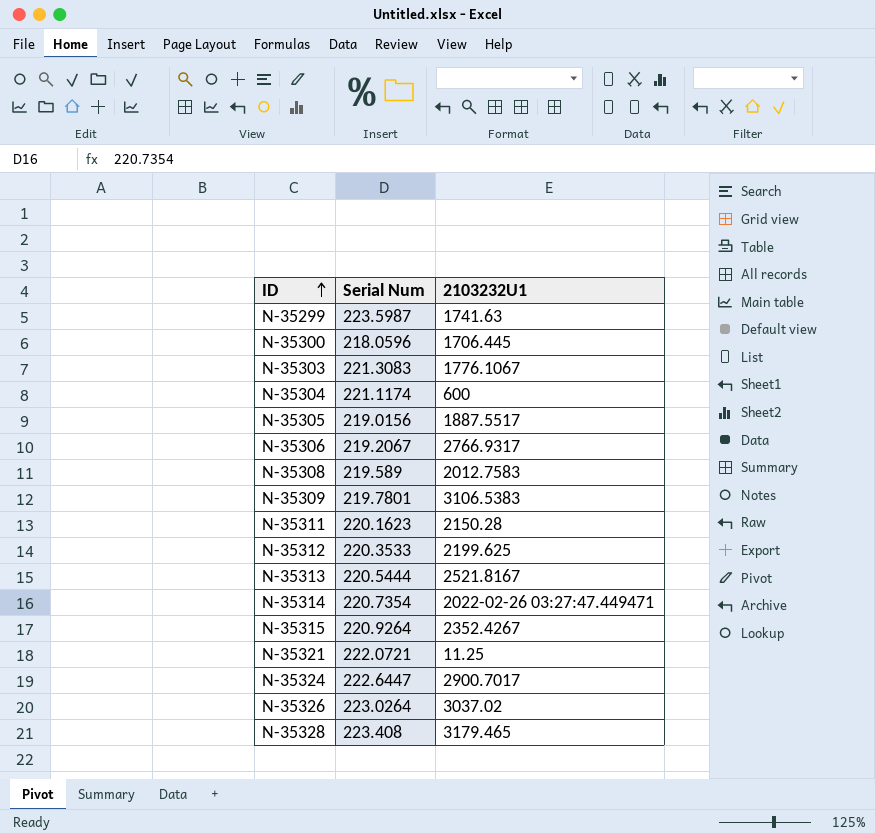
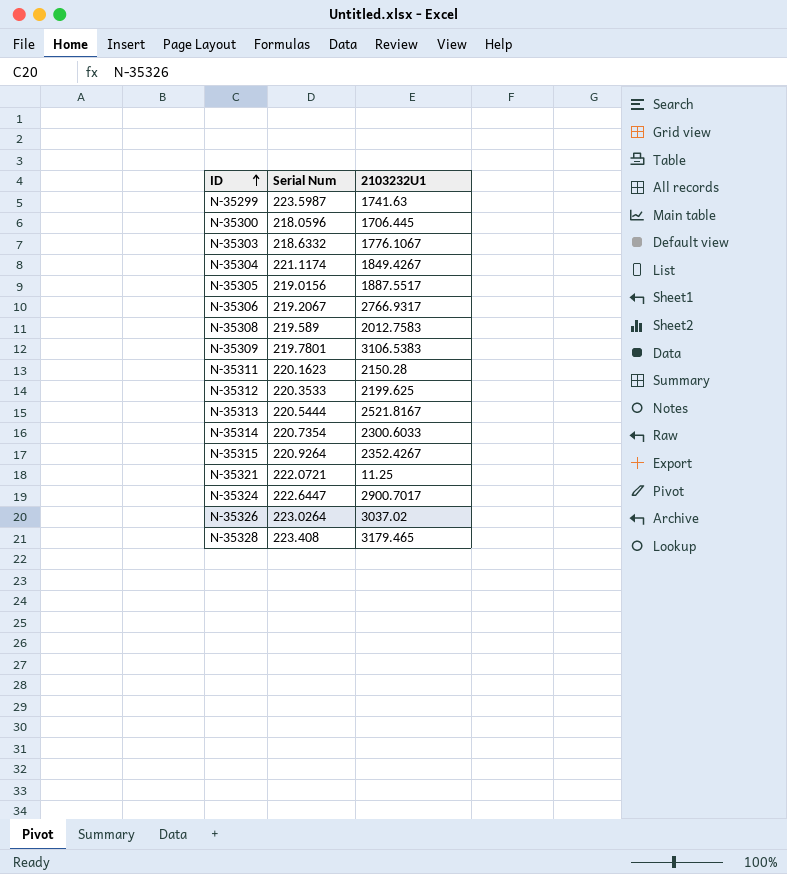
N-35303 | Serial Num: 221.3083 -> 218.6332
N-35304 | 2103232U1: 600 -> 1849.4267
N-35314 | 2103232U1: 2022-02-26 03:27:47.449471 -> 2300.6033

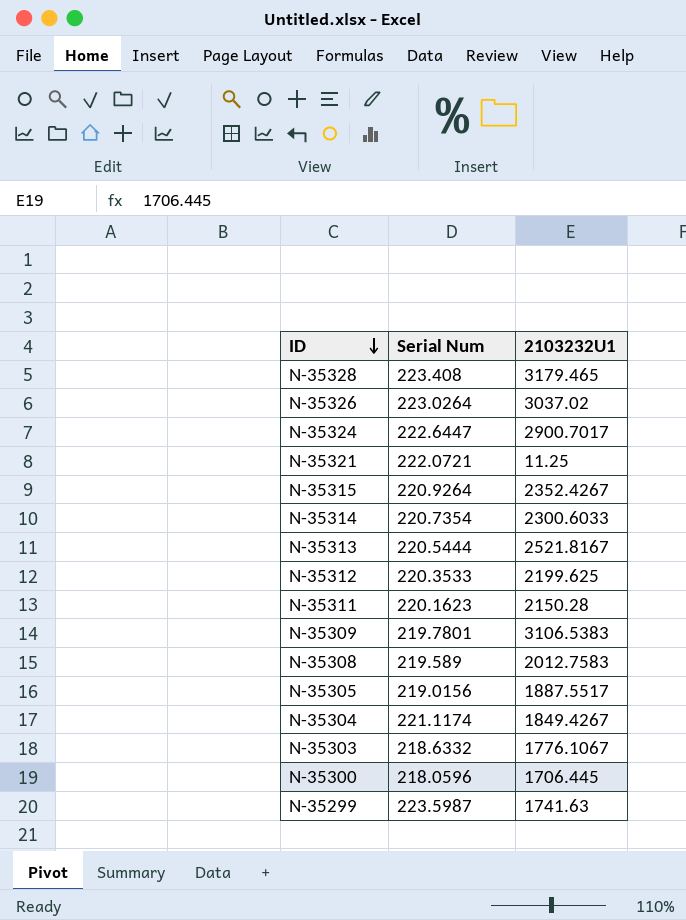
row order: ID ascending -> ID descending
row N-35306: 219.2067 | 2766.9317 -> none

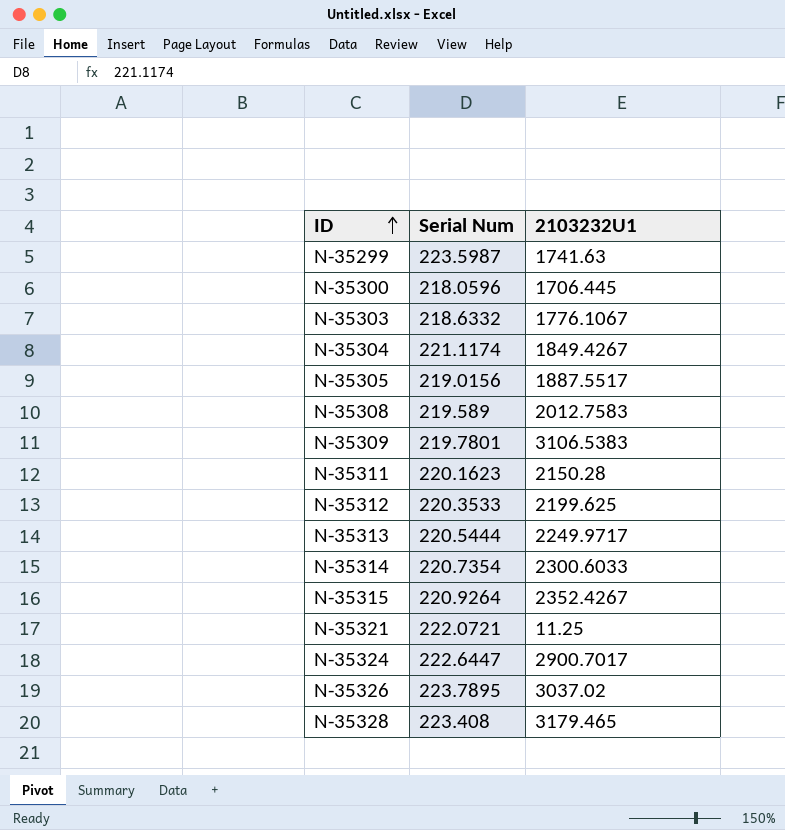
row order: ID descending -> ID ascending
N-35313 | 2103232U1: 2521.8167 -> 2249.9717
N-35326 | Serial Num: 223.0264 -> 223.7895

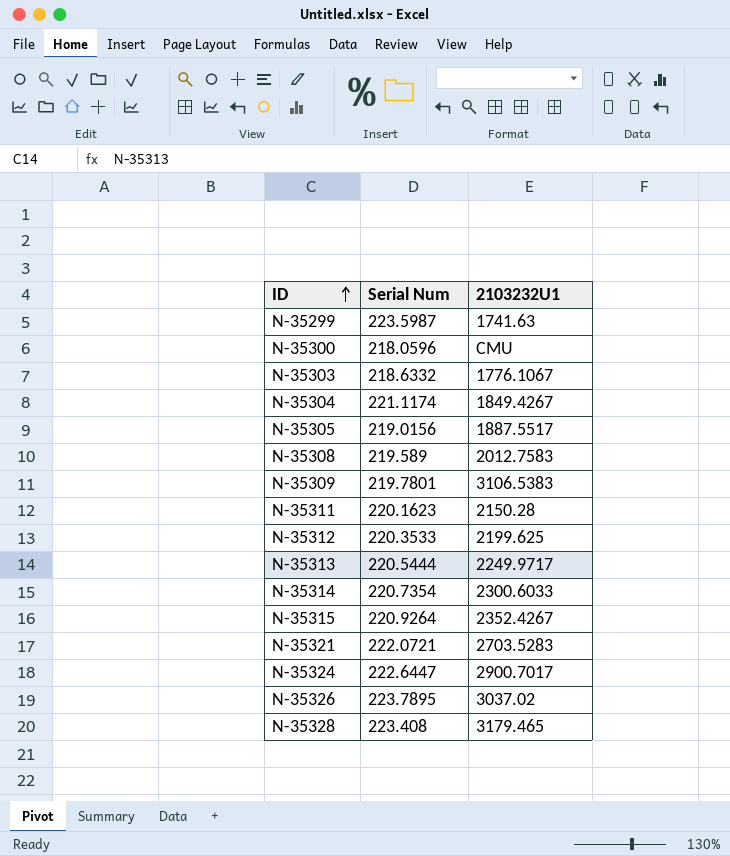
N-35300 | 2103232U1: 1706.445 -> CMU
N-35321 | 2103232U1: 11.25 -> 2703.5283

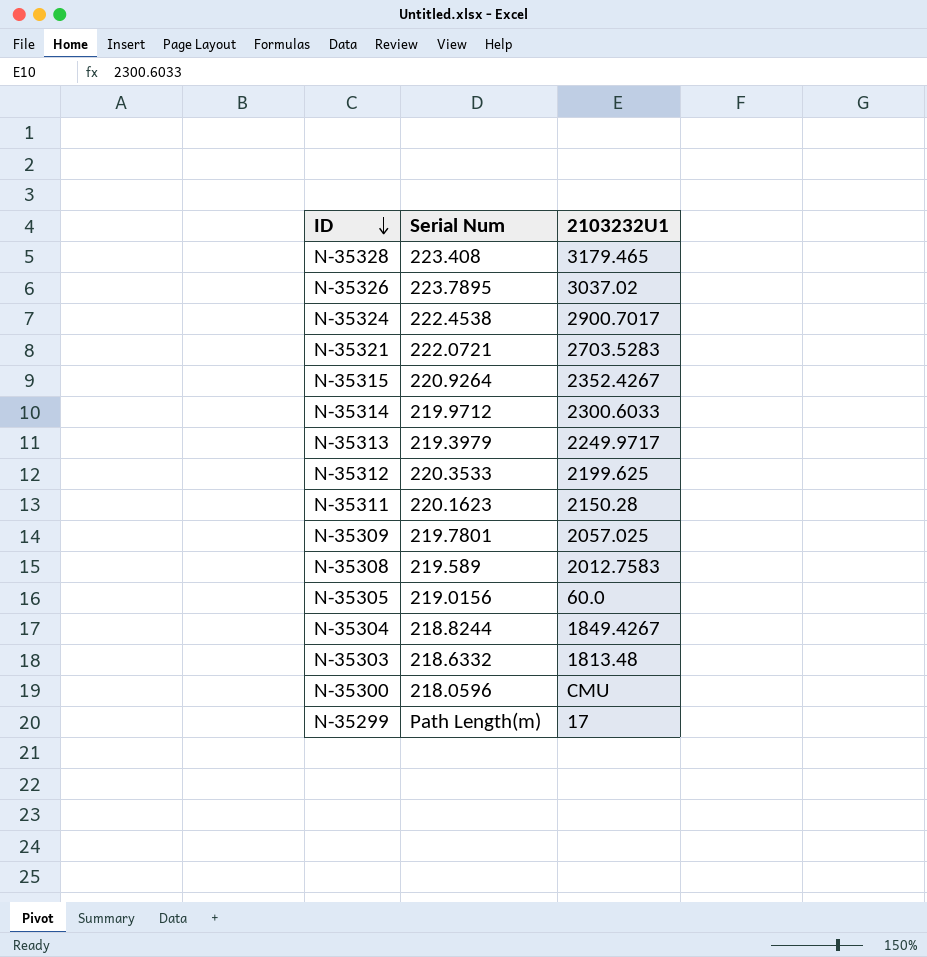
row order: ID ascending -> ID descending
N-35324 | Serial Num: 222.6447 -> 222.4538
N-35314 | Serial Num: 220.7354 -> 219.9712
N-35313 | Serial Num: 220.5444 -> 219.3979
N-35309 | 2103232U1: 3106.5383 -> 2057.025
N-35305 | 2103232U1: 1887.5517 -> 60.0
N-35304 | Serial Num: 221.1174 -> 218.8244
N-35303 | 2103232U1: 1776.1067 -> 1813.48
N-35299 | Serial Num: 223.5987 -> Path Length(m)
N-35299 | 2103232U1: 1741.63 -> 17

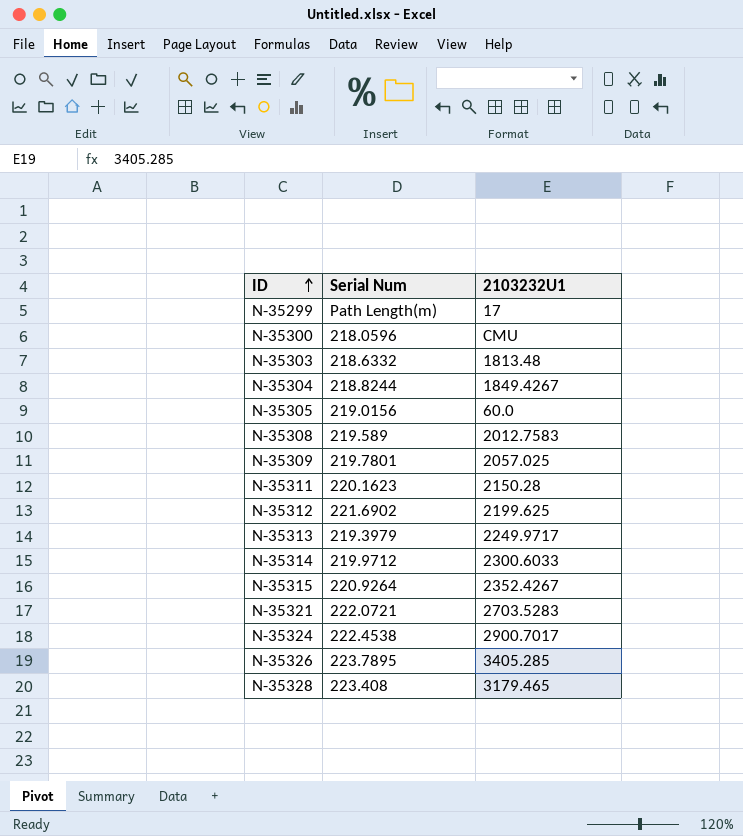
row order: ID descending -> ID ascending
N-35312 | Serial Num: 220.3533 -> 221.6902
N-35326 | 2103232U1: 3037.02 -> 3405.285

